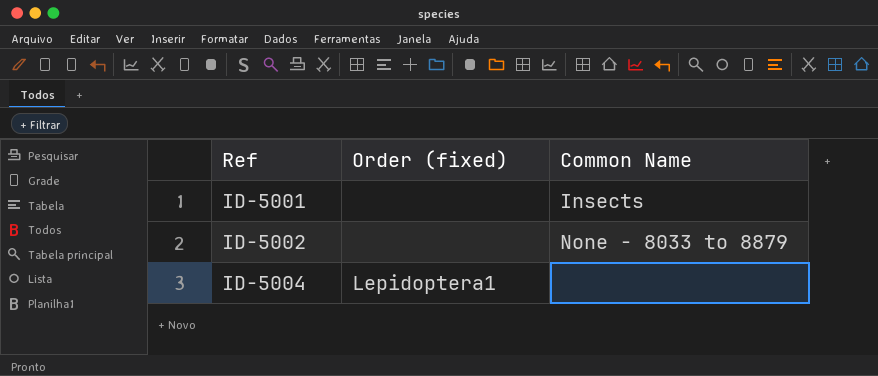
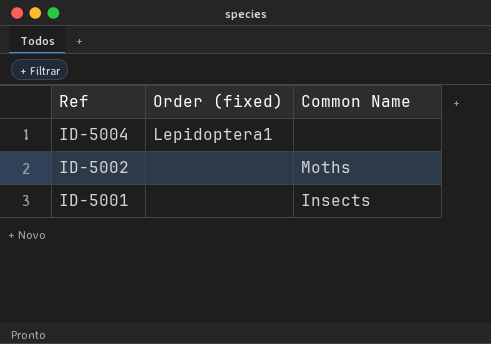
row order: Ref ascending -> Ref descending
ID-5002 | Common Name: None - 8033 to 8879 -> Moths

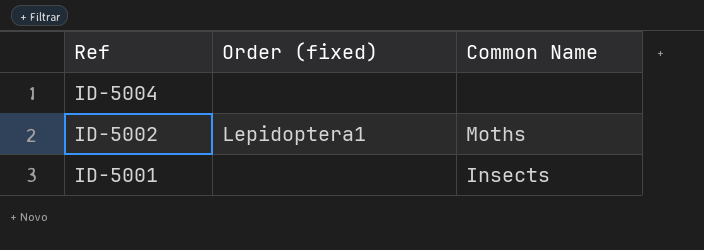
ID-5004 | Order (fixed): Lepidoptera1 -> none
ID-5002 | Order (fixed): none -> Lepidoptera1

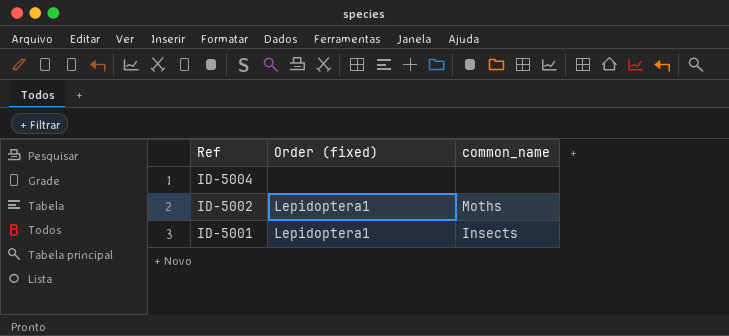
column name: Common Name -> common_name
ID-5001 | Order (fixed): none -> Lepidoptera1

